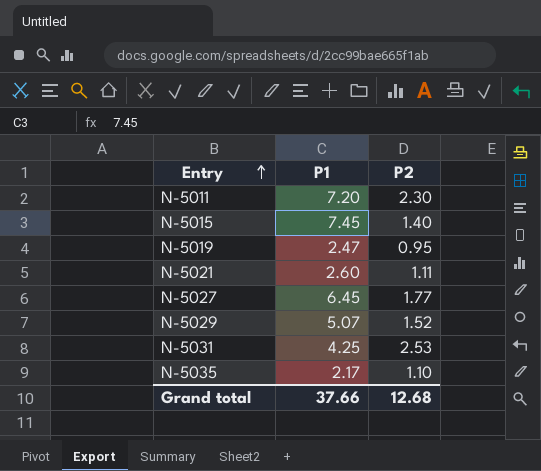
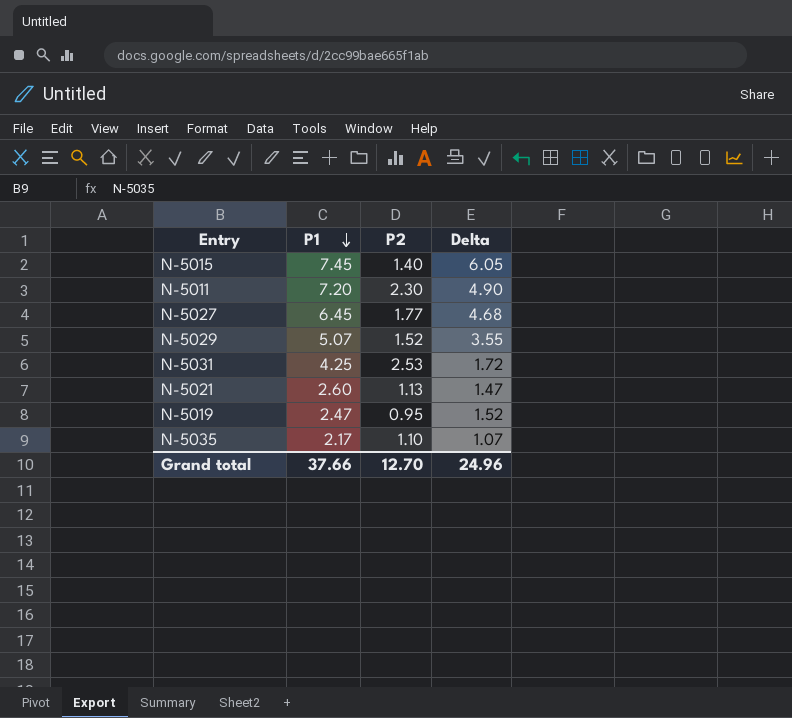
row order: Entry ascending -> P1 descending
column Delta | formula: none -> [P1] - [P2]
N-5021 | P2: 1.11 -> 1.13
Grand total | P2: 12.68 -> 12.70

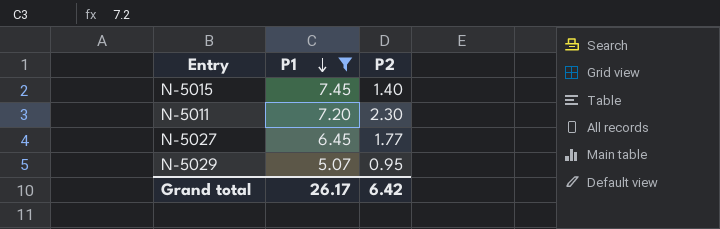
filter: none -> P1 >= 5.07
column Delta | formula: [P1] - [P2] -> none
N-5029 | P2: 1.52 -> 0.95
Grand total | P1: 37.66 -> 26.17
Grand total | P2: 12.70 -> 6.42

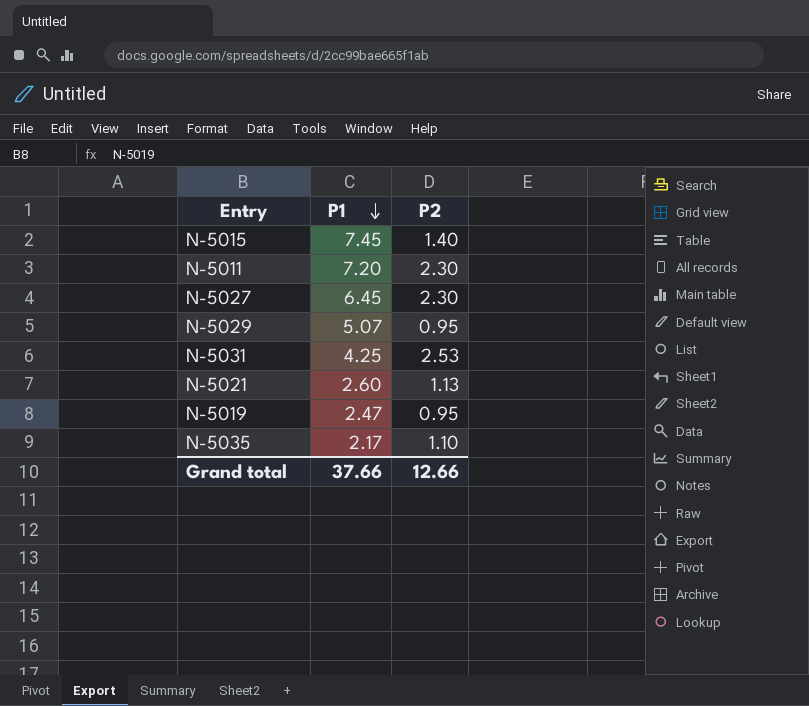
filter: P1 >= 5.07 -> none
N-5027 | P2: 1.77 -> 2.30
Grand total | P1: 26.17 -> 37.66
Grand total | P2: 6.42 -> 12.66

